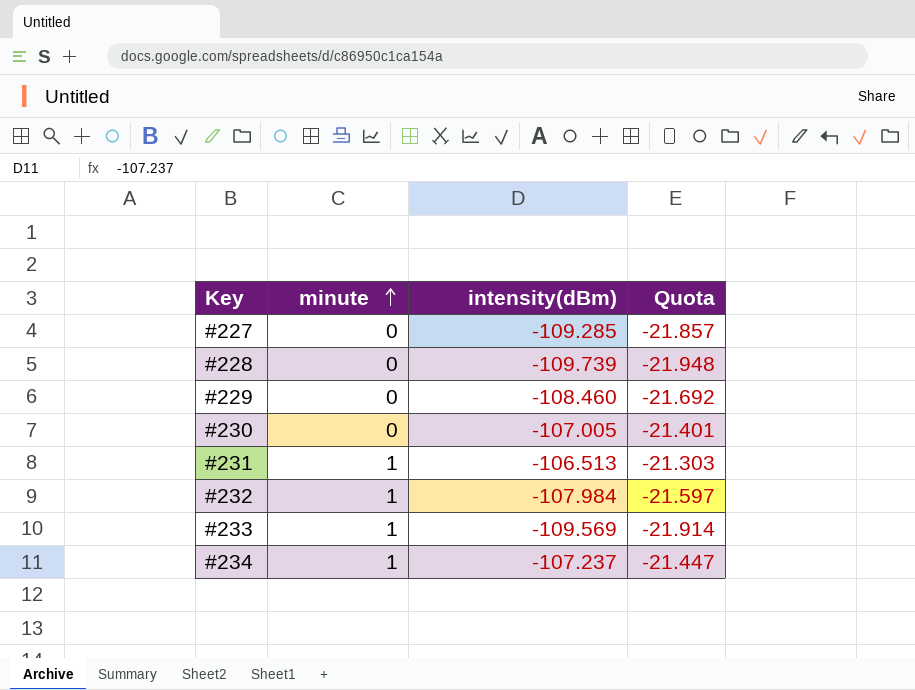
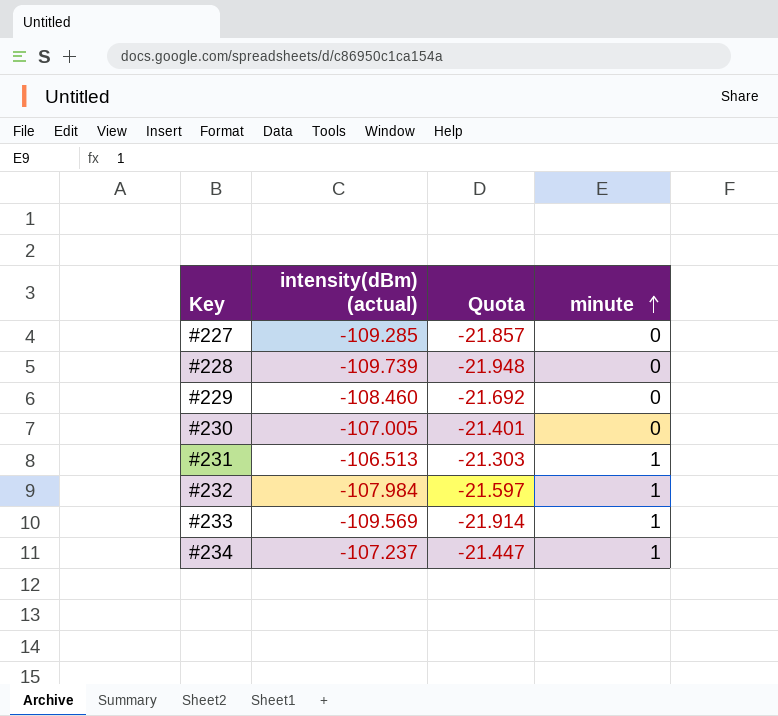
column name: intensity(dBm) -> intensity(dBm) (actual)
column minute | position: 2 -> 4

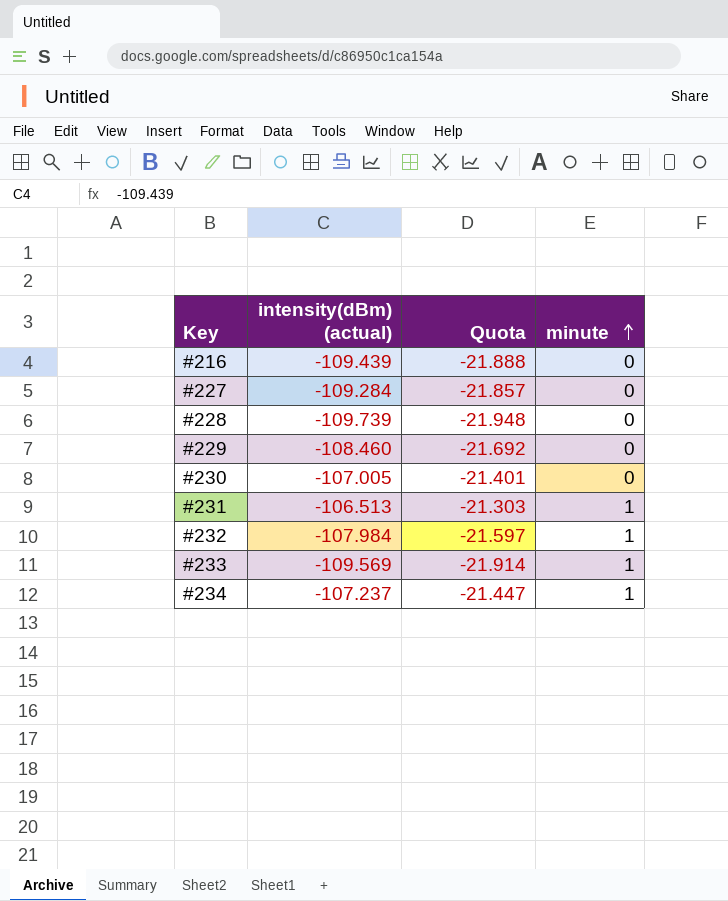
row #216: none -> -109.439 | -21.888 | 0
#227 | intensity(dBm) (actual): -109.285 -> -109.284

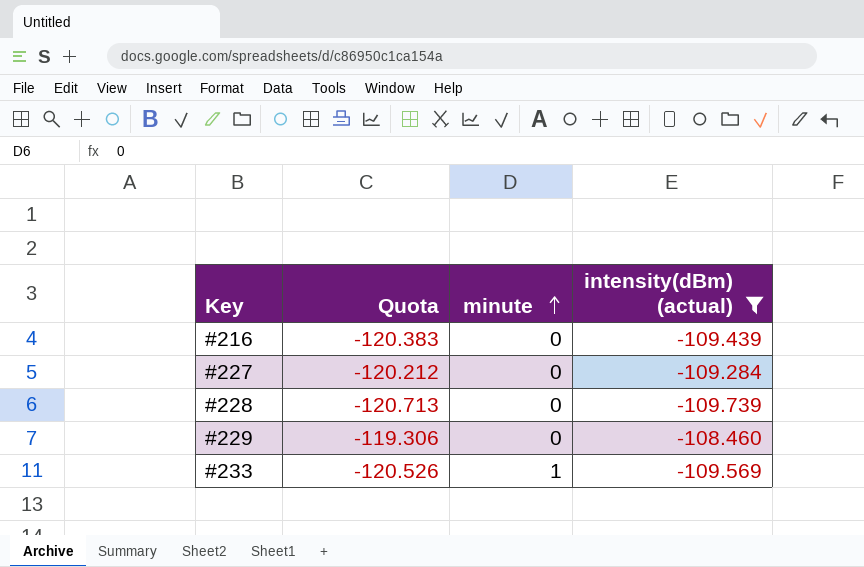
filter: none -> intensity(dBm) (actual) <= -108.460
column Quota | formula: [intensity(dBm) (actual)] * 0.2 -> [intensity(dBm) (actual)] * 1.1
column intensity(dBm) (actual) | position: 2 -> 4

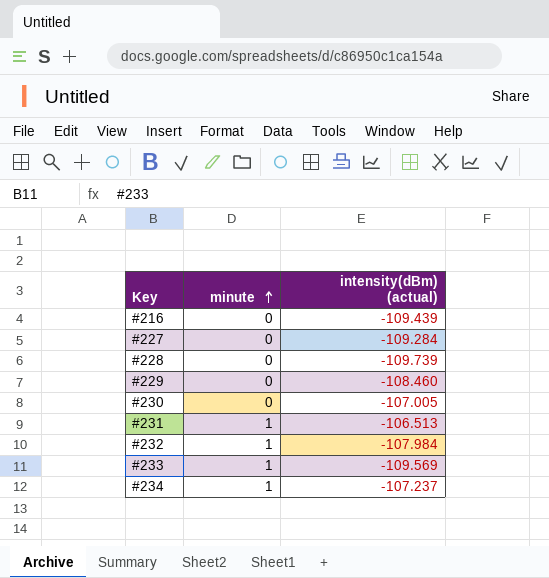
filter: intensity(dBm) (actual) <= -108.460 -> none
column Quota | formula: [intensity(dBm) (actual)] * 1.1 -> none

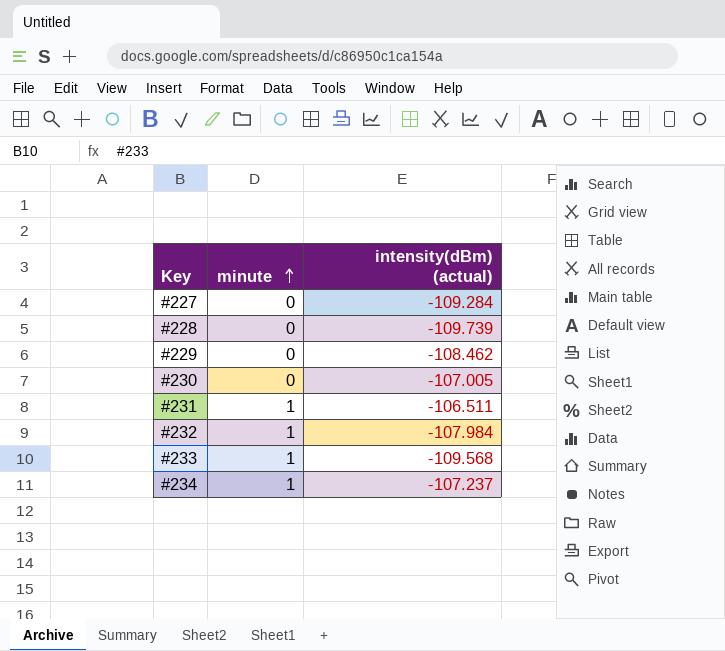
row #216: 0 | -109.439 -> none
#229 | intensity(dBm) (actual): -108.460 -> -108.462
#231 | intensity(dBm) (actual): -106.513 -> -106.511
#233 | intensity(dBm) (actual): -109.569 -> -109.568

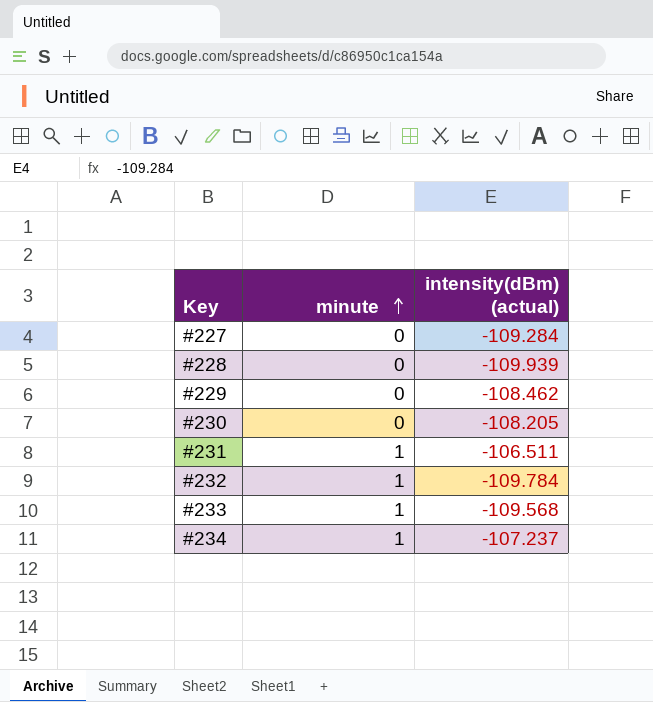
#228 | intensity(dBm) (actual): -109.739 -> -109.939
#230 | intensity(dBm) (actual): -107.005 -> -108.205
#232 | intensity(dBm) (actual): -107.984 -> -109.784

